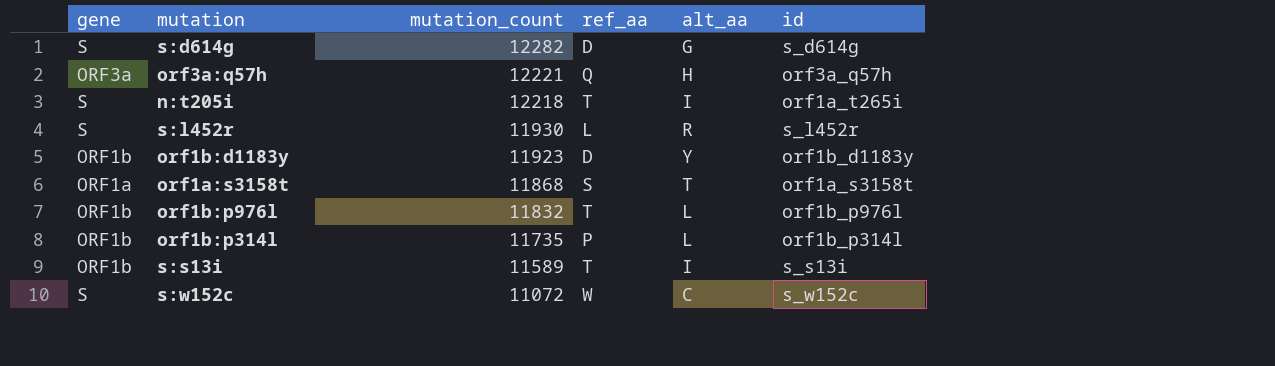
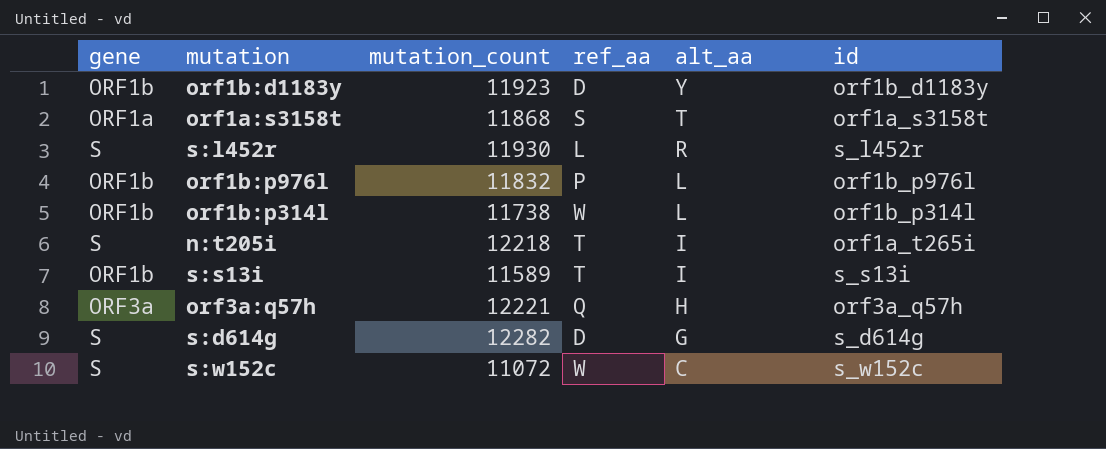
row order: mutation_count descending -> alt_aa descending
orf1b:p976l | ref_aa: T -> P
orf1b:p314l | mutation_count: 11735 -> 11738
orf1b:p314l | ref_aa: P -> W

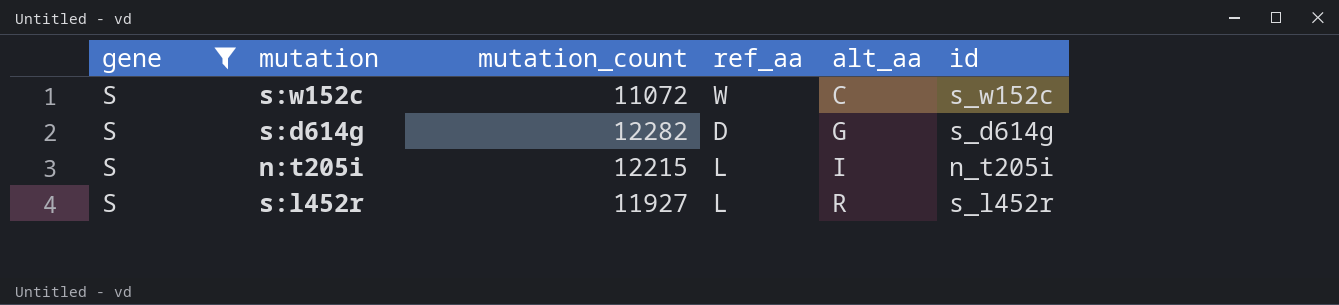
filter: none -> gene = S
row order: alt_aa descending -> alt_aa ascending
n:t205i | mutation_count: 12218 -> 12215
n:t205i | ref_aa: T -> L
n:t205i | id: orf1a_t265i -> n_t205i
s:l452r | mutation_count: 11930 -> 11927

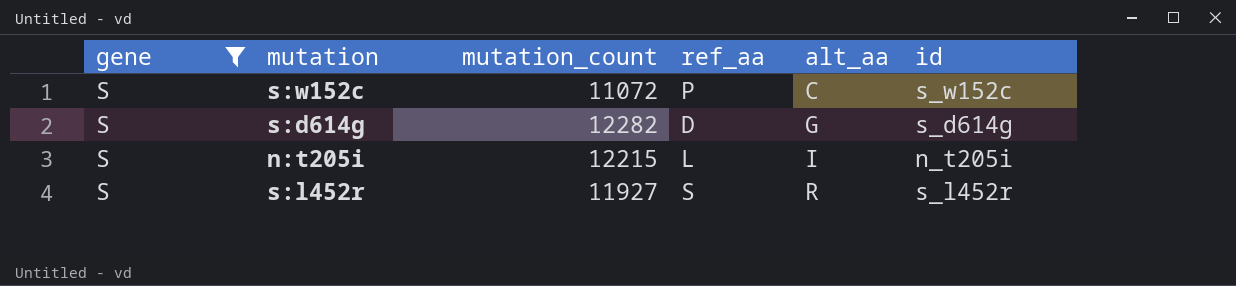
s:w152c | ref_aa: W -> P
s:l452r | ref_aa: L -> S

